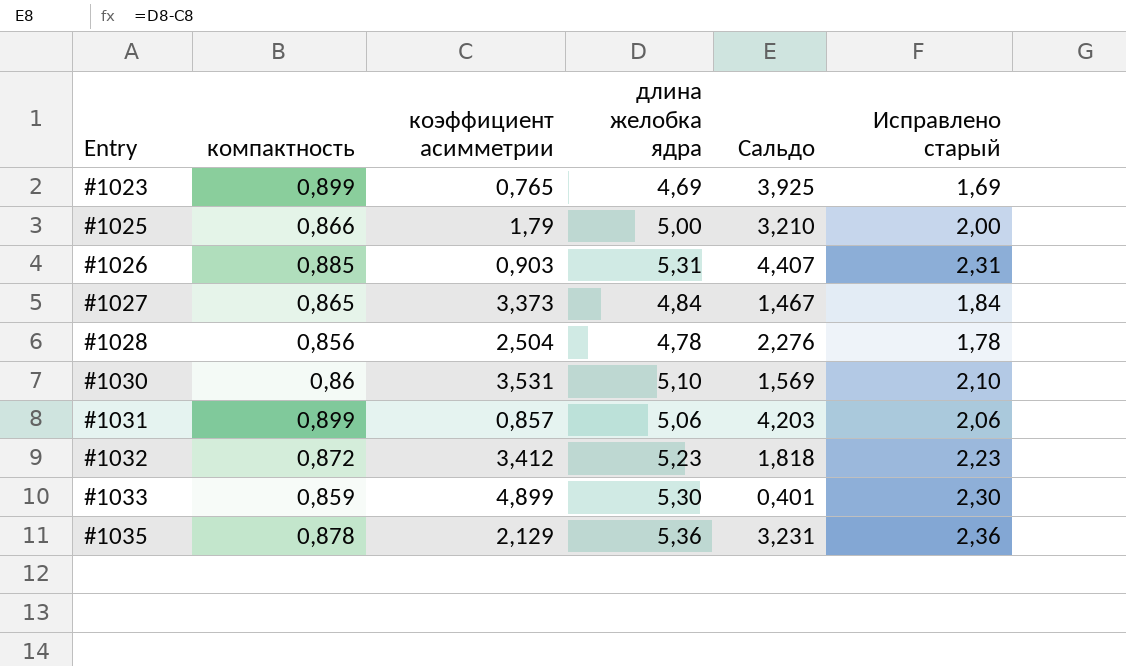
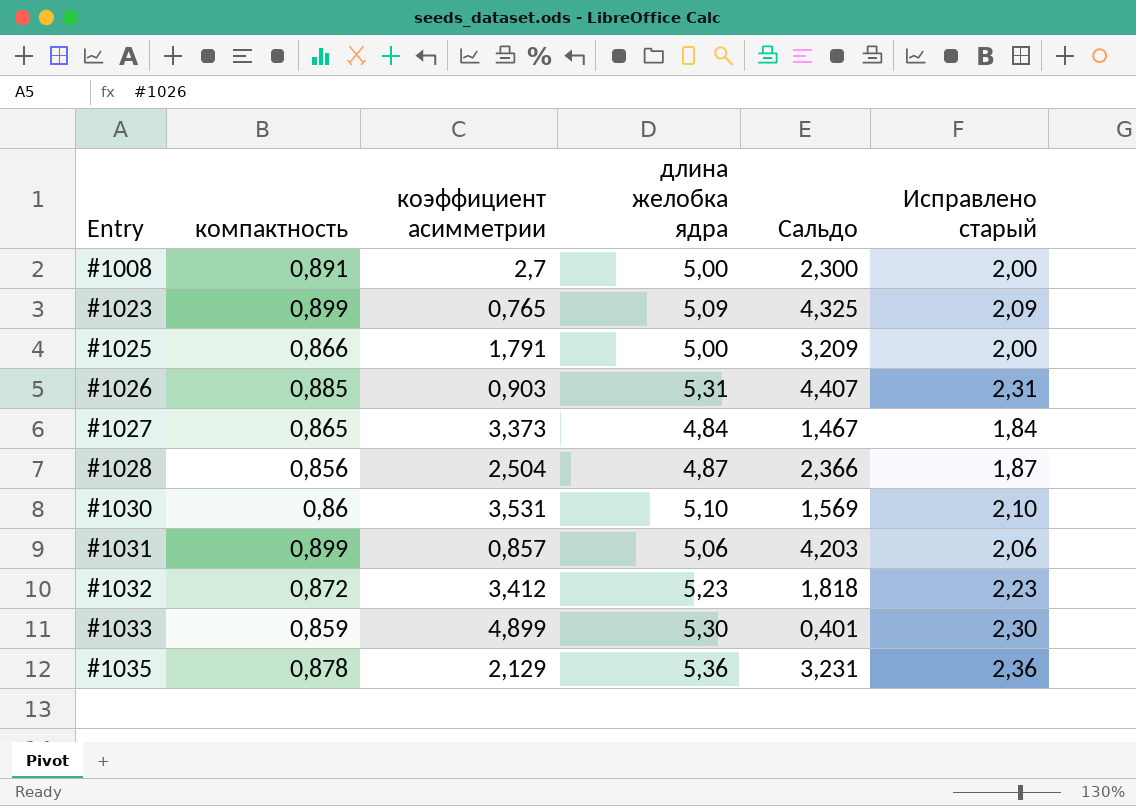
row #1008: none -> 0,891 | 2,7 | 5,00 | 2,300 | 2,00
#1023 | длина желобка ядра: 4,69 -> 5,09
#1023 | Сальдо: 3,925 -> 4,325
#1023 | Исправлено старый: 1,69 -> 2,09
#1025 | коэффициент асимметрии: 1,79 -> 1,791
#1025 | Сальдо: 3,210 -> 3,209
#1028 | длина желобка ядра: 4,78 -> 4,87
#1028 | Сальдо: 2,276 -> 2,366
#1028 | Исправлено старый: 1,78 -> 1,87

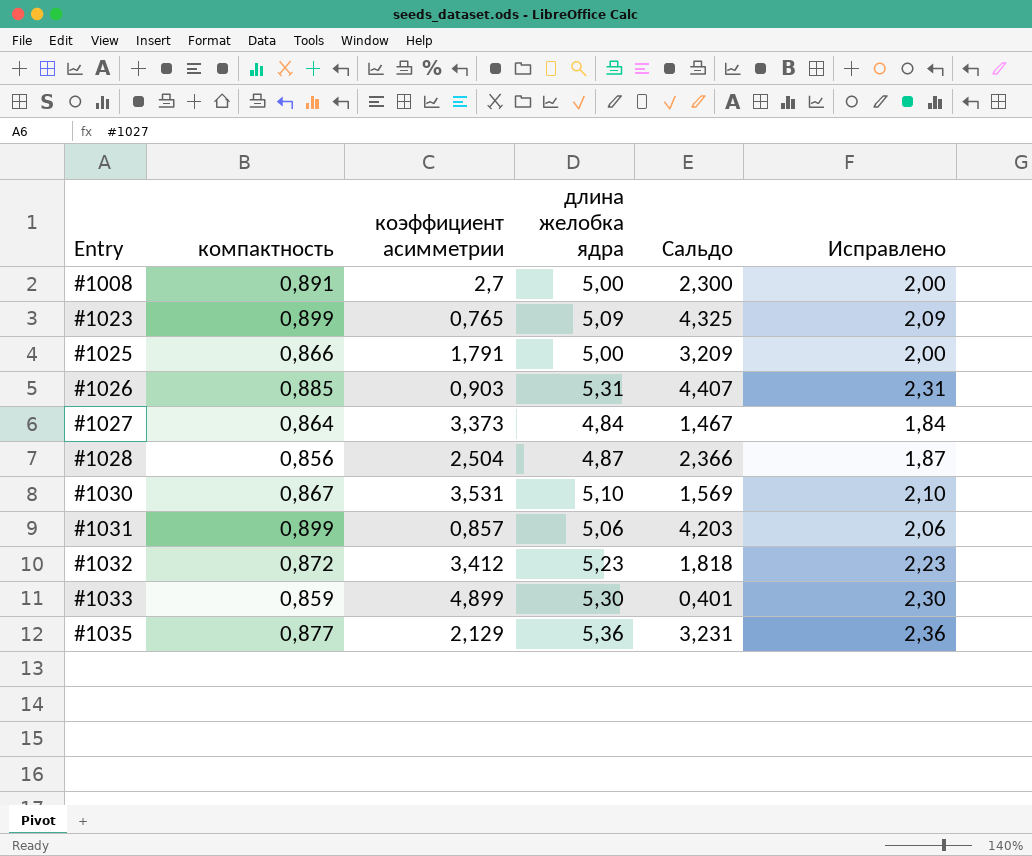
column name: Исправлено старый -> Исправлено
#1027 | компактность: 0,865 -> 0,864
#1030 | компактность: 0,86 -> 0,867
#1035 | компактность: 0,878 -> 0,877

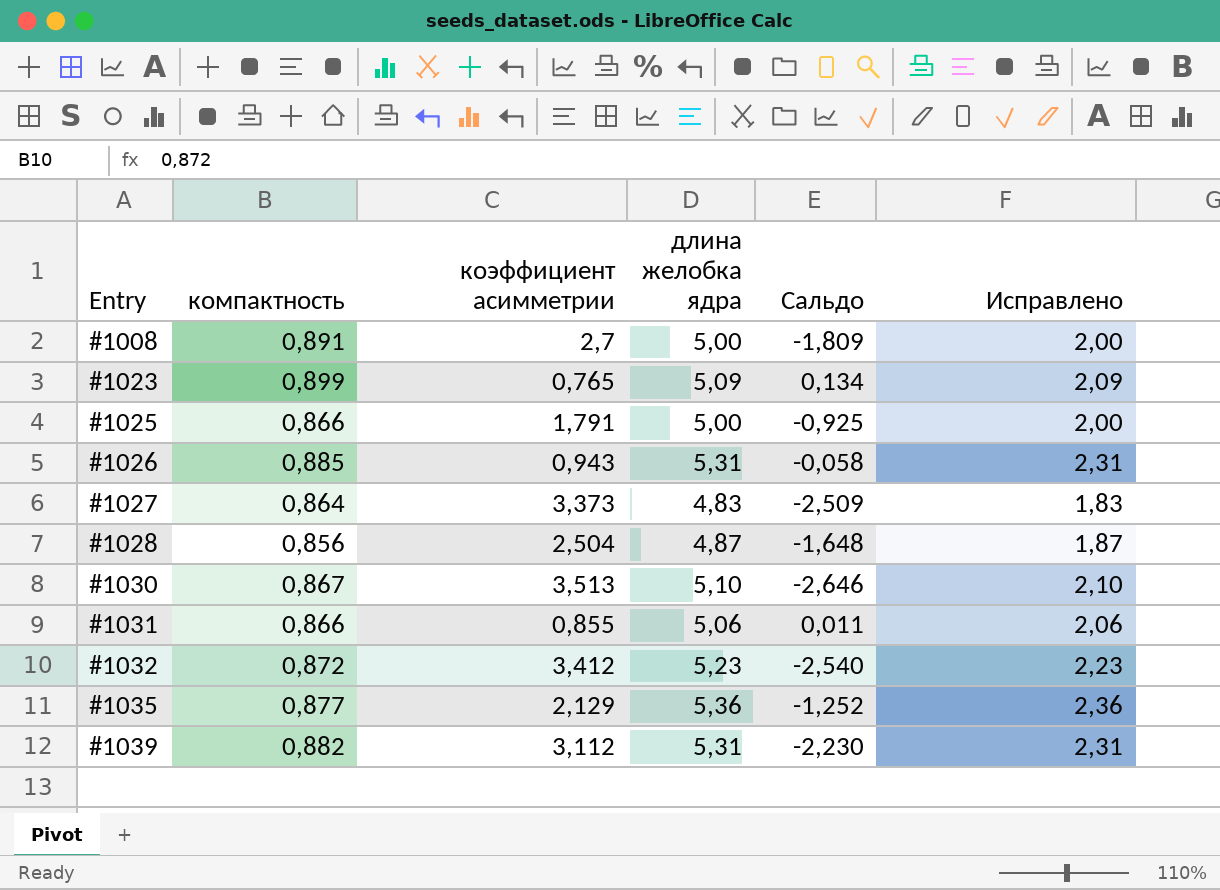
column Сальдо | formula: [длина желобка ядра] - [коэффициент асимметрии] -> [компактность] - [коэффициент асимметрии]
row #1033: 0,859 | 4,899 | 5,30 | 0,401 | 2,30 -> none
#1026 | коэффициент асимметрии: 0,903 -> 0,943
#1027 | длина желобка ядра: 4,84 -> 4,83
#1027 | Исправлено: 1,84 -> 1,83
#1030 | коэффициент асимметрии: 3,531 -> 3,513
#1031 | компактность: 0,899 -> 0,866
#1031 | коэффициент асимметрии: 0,857 -> 0,855
row #1039: none -> 0,882 | 3,112 | 5,31 | -2,230 | 2,31

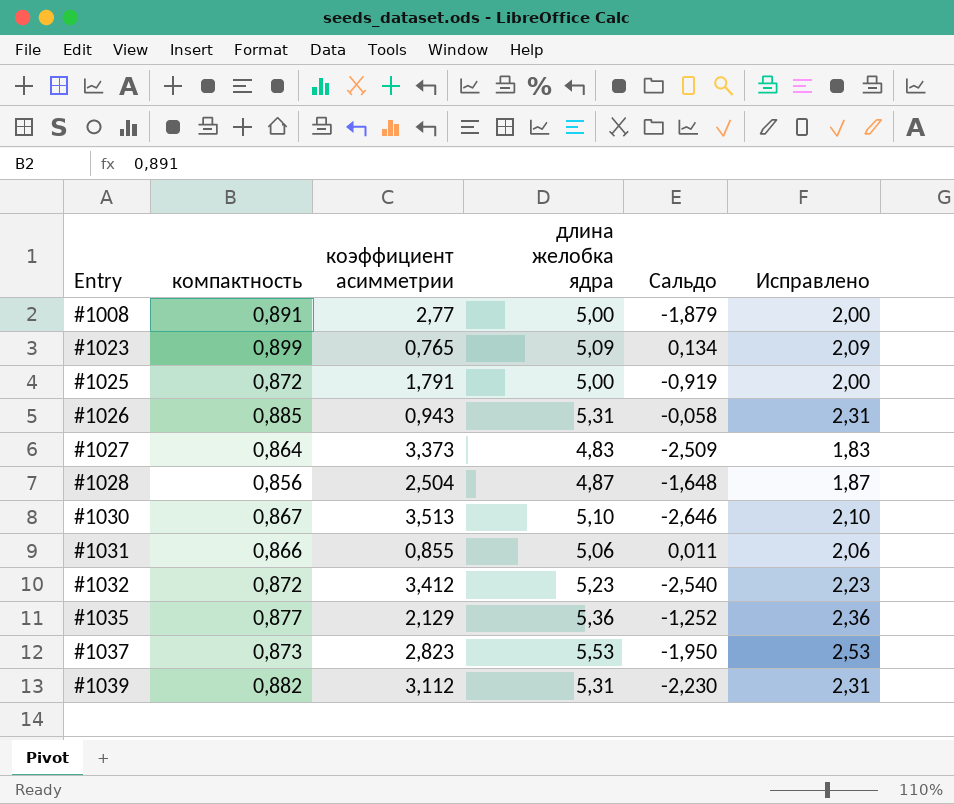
#1008 | коэффициент асимметрии: 2,7 -> 2,77
#1008 | Сальдо: -1,809 -> -1,879
#1025 | компактность: 0,866 -> 0,872
#1025 | Сальдо: -0,925 -> -0,919
row #1037: none -> 0,873 | 2,823 | 5,53 | -1,950 | 2,53

